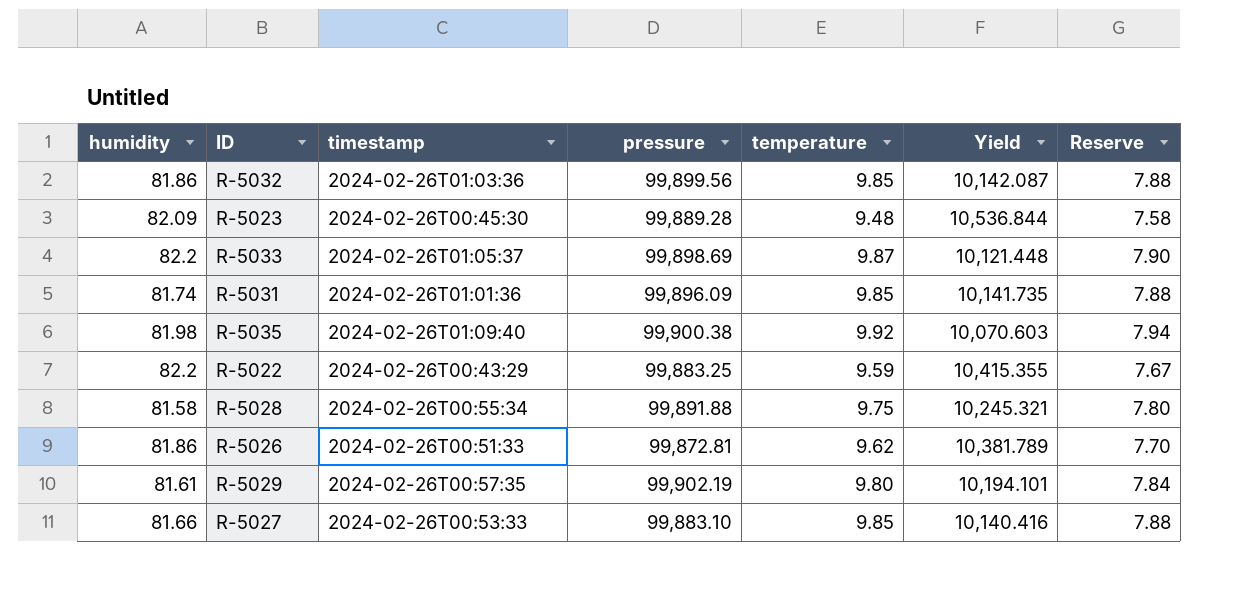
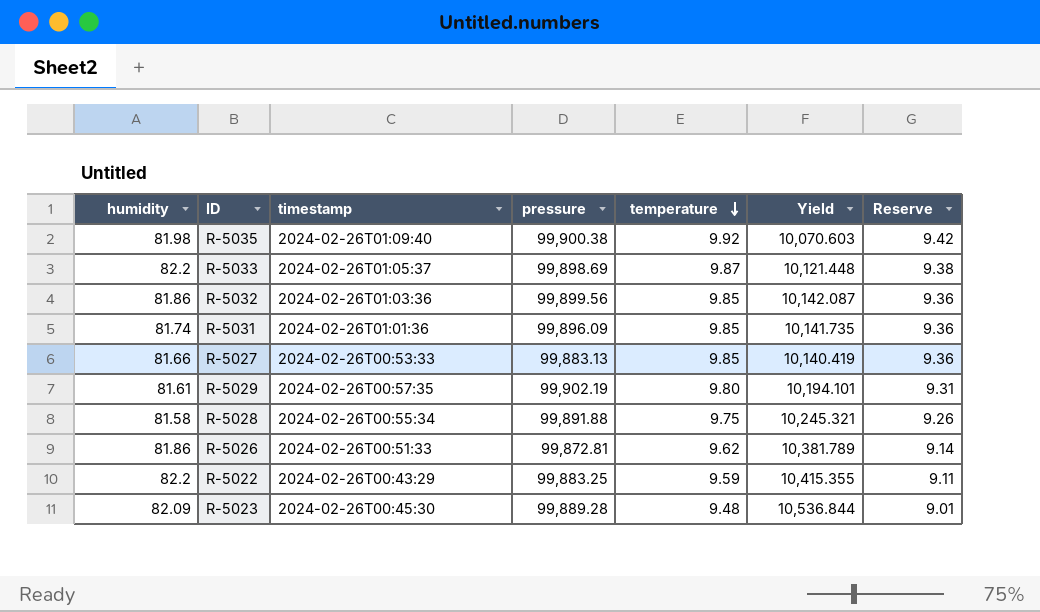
row order: none -> temperature descending
column Reserve | formula: [temperature] * 0.8 -> [temperature] * 0.95
R-5027 | pressure: 99,883.10 -> 99,883.13
R-5027 | Yield: 10,140.416 -> 10,140.419

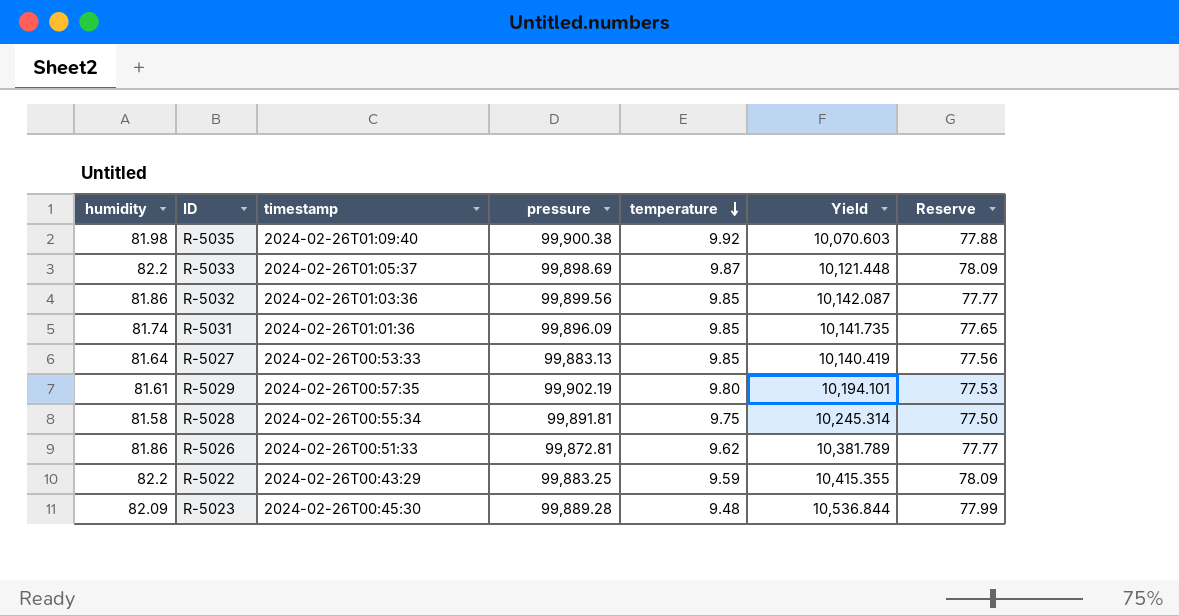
column Reserve | formula: [temperature] * 0.95 -> [humidity] * 0.95
R-5027 | humidity: 81.66 -> 81.64
R-5028 | pressure: 99,891.88 -> 99,891.81
R-5028 | Yield: 10,245.321 -> 10,245.314

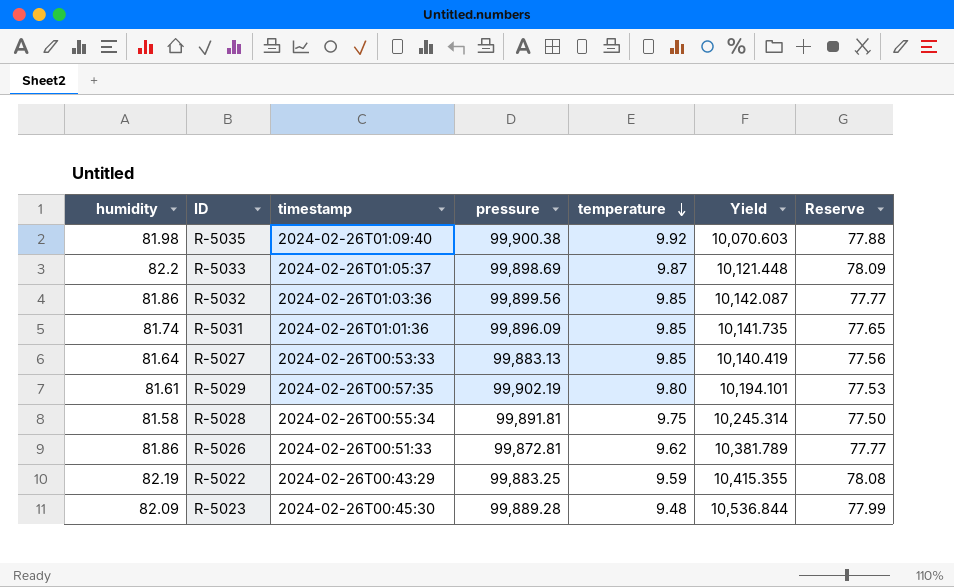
R-5022 | humidity: 82.2 -> 82.19
R-5022 | Reserve: 78.09 -> 78.08

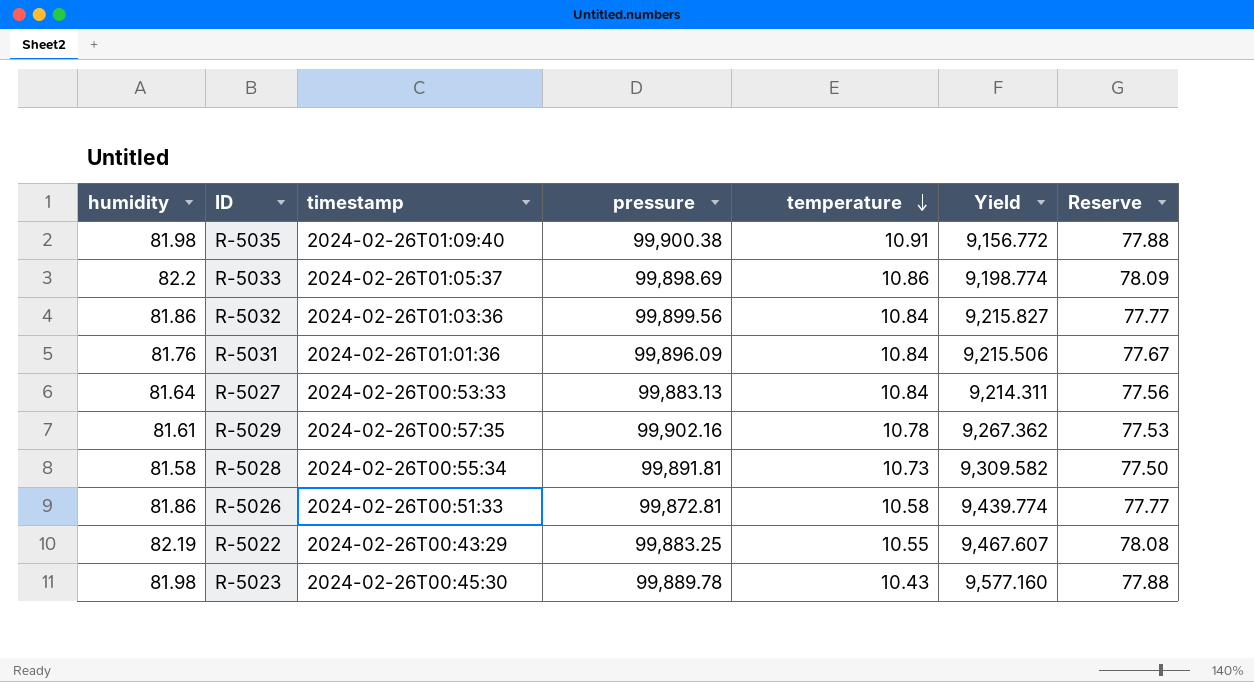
R-5035 | temperature: 9.92 -> 10.91
R-5035 | Yield: 10,070.603 -> 9,156.772
R-5033 | temperature: 9.87 -> 10.86
R-5033 | Yield: 10,121.448 -> 9,198.774
R-5032 | temperature: 9.85 -> 10.84
R-5032 | Yield: 10,142.087 -> 9,215.827
R-5031 | humidity: 81.74 -> 81.76
R-5031 | temperature: 9.85 -> 10.84
R-5031 | Yield: 10,141.735 -> 9,215.506
R-5031 | Reserve: 77.65 -> 77.67
R-5027 | temperature: 9.85 -> 10.84
R-5027 | Yield: 10,140.419 -> 9,214.311
R-5029 | pressure: 99,902.19 -> 99,902.16
R-5029 | temperature: 9.80 -> 10.78
R-5029 | Yield: 10,194.101 -> 9,267.362
R-5028 | temperature: 9.75 -> 10.73
R-5028 | Yield: 10,245.314 -> 9,309.582
R-5026 | temperature: 9.62 -> 10.58
R-5026 | Yield: 10,381.789 -> 9,439.774
R-5022 | temperature: 9.59 -> 10.55
R-5022 | Yield: 10,415.355 -> 9,467.607
R-5023 | humidity: 82.09 -> 81.98
R-5023 | pressure: 99,889.28 -> 99,889.78
R-5023 | temperature: 9.48 -> 10.43
R-5023 | Yield: 10,536.844 -> 9,577.160
R-5023 | Reserve: 77.99 -> 77.88

